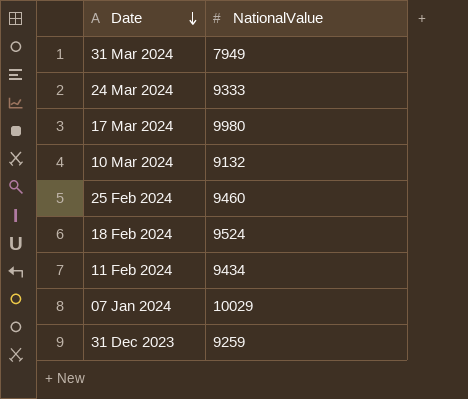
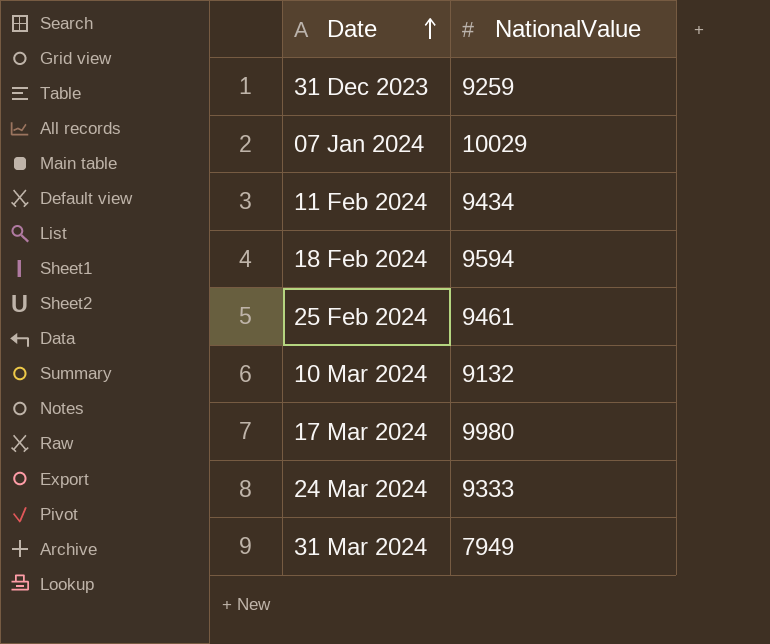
row order: Date descending -> Date ascending
18 Feb 2024 | NationalValue: 9524 -> 9594
25 Feb 2024 | NationalValue: 9460 -> 9461

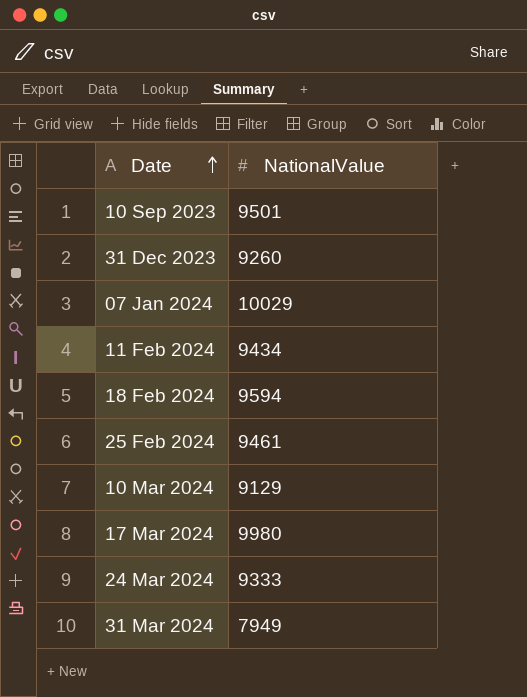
row 10 Sep 2023: none -> 9501
31 Dec 2023 | NationalValue: 9259 -> 9260
10 Mar 2024 | NationalValue: 9132 -> 9129

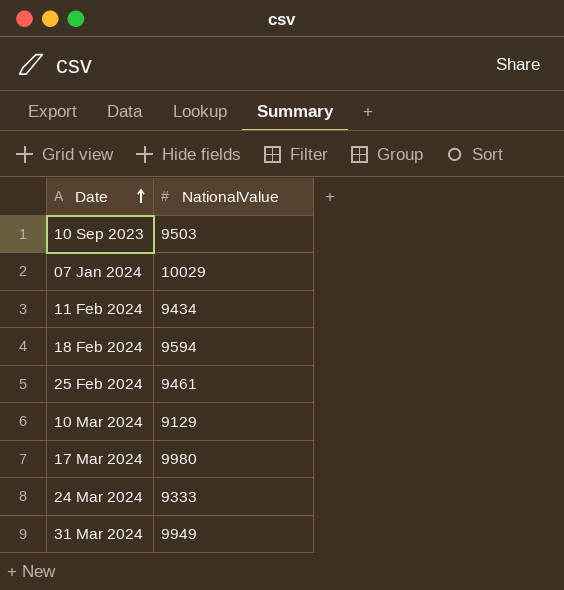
row 31 Dec 2023: 9260 -> none
10 Sep 2023 | NationalValue: 9501 -> 9503
31 Mar 2024 | NationalValue: 7949 -> 9949

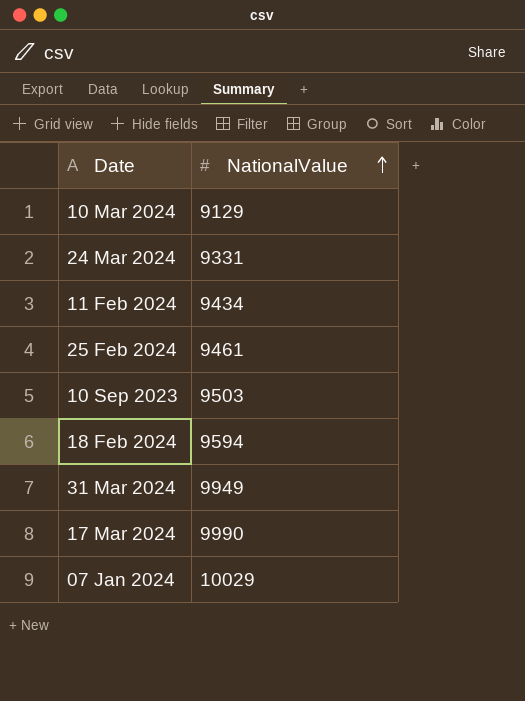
row order: Date ascending -> NationalValue ascending
24 Mar 2024 | NationalValue: 9333 -> 9331
17 Mar 2024 | NationalValue: 9980 -> 9990

